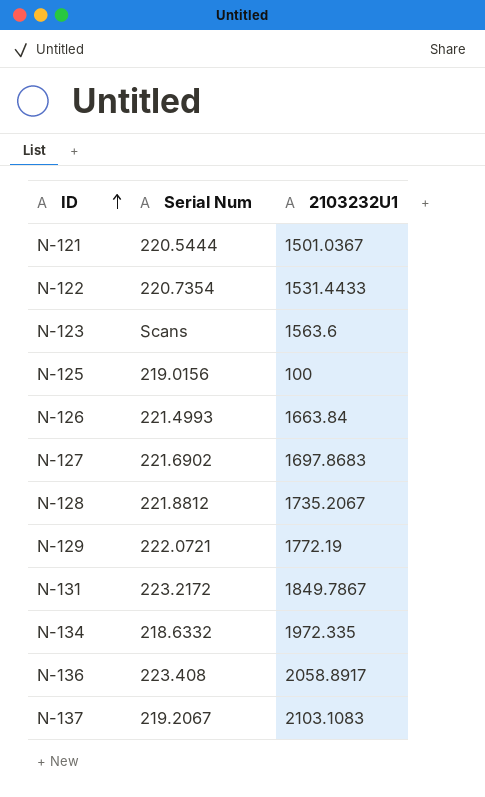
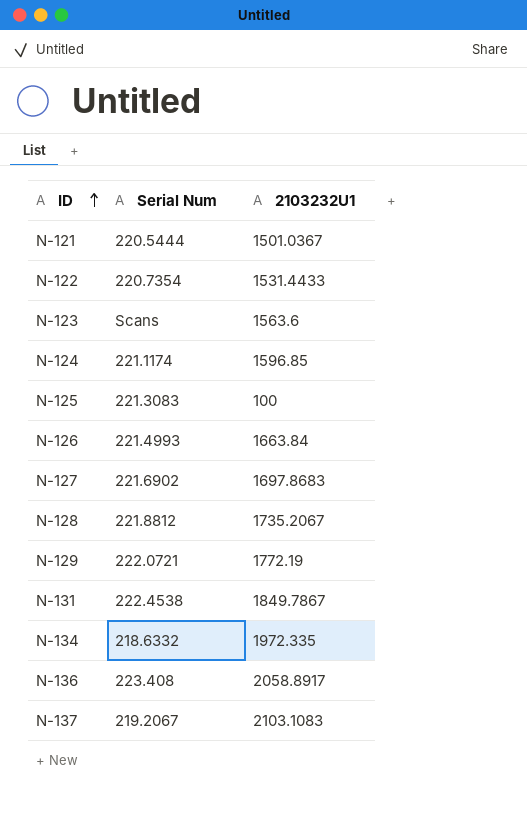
row N-124: none -> 221.1174 | 1596.85
N-125 | Serial Num: 219.0156 -> 221.3083
N-131 | Serial Num: 223.2172 -> 222.4538

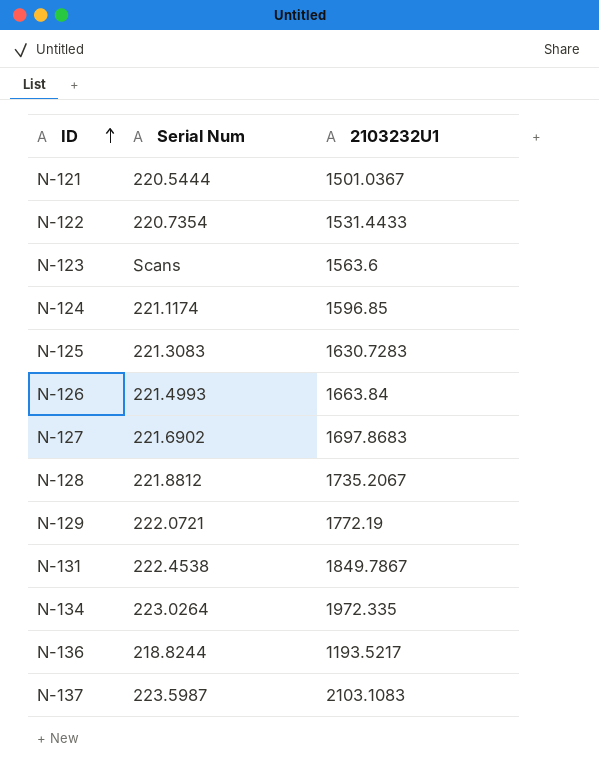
N-125 | 2103232U1: 100 -> 1630.7283
N-134 | Serial Num: 218.6332 -> 223.0264
N-136 | Serial Num: 223.408 -> 218.8244
N-136 | 2103232U1: 2058.8917 -> 1193.5217
N-137 | Serial Num: 219.2067 -> 223.5987

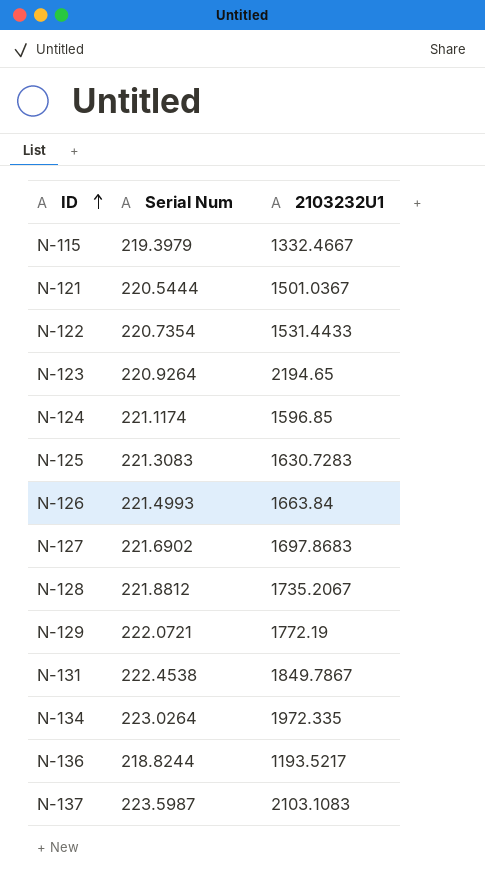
row N-115: none -> 219.3979 | 1332.4667
N-123 | Serial Num: Scans -> 220.9264
N-123 | 2103232U1: 1563.6 -> 2194.65

